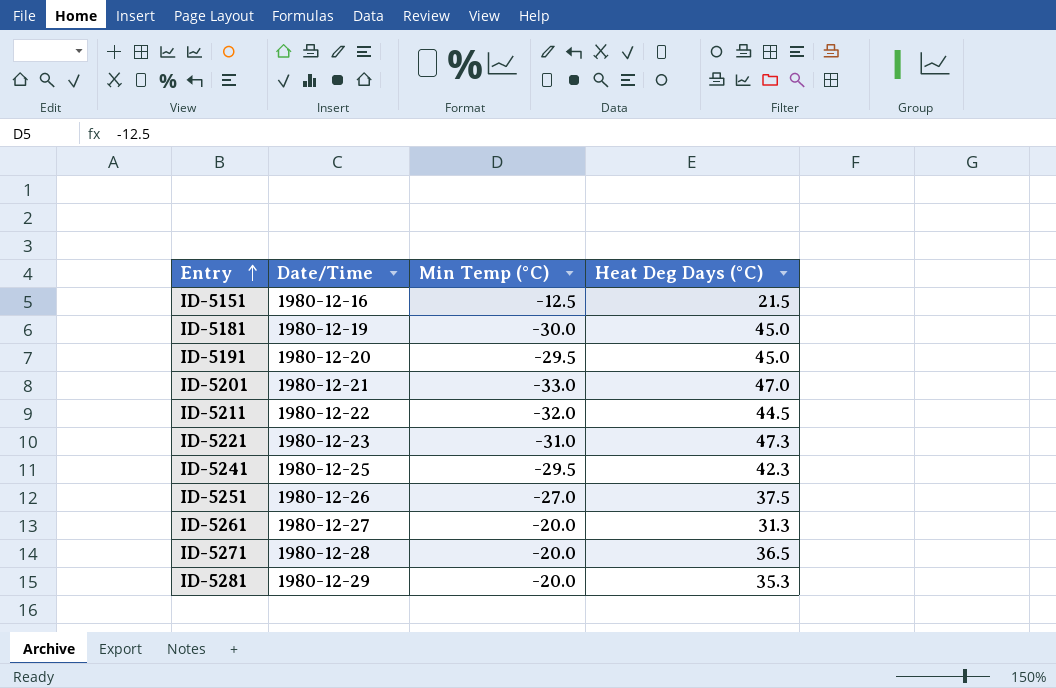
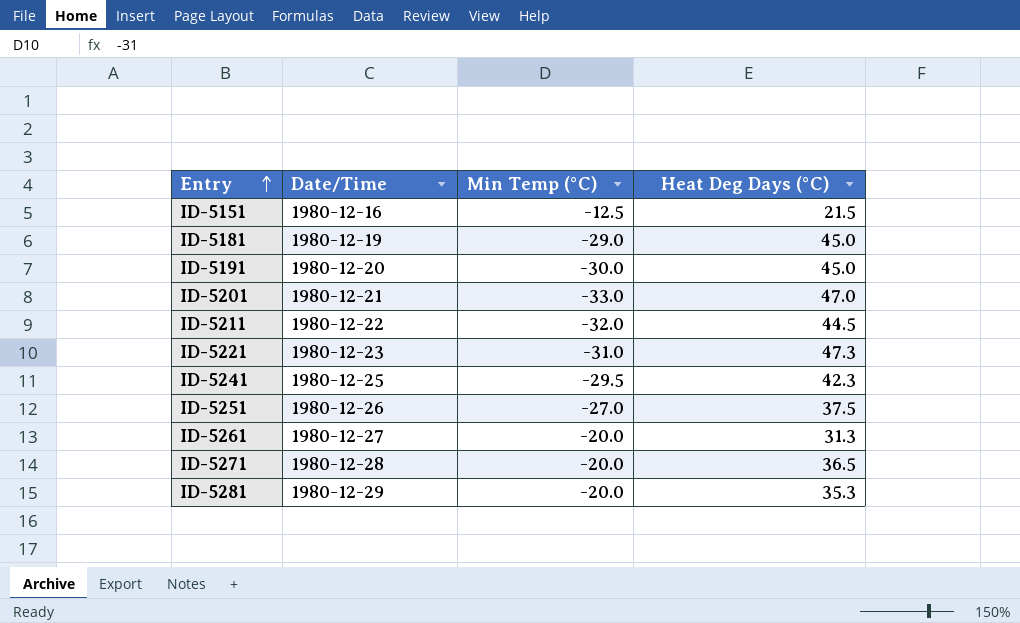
ID-5181 | Min Temp (°C): -30.0 -> -29.0
ID-5191 | Min Temp (°C): -29.5 -> -30.0

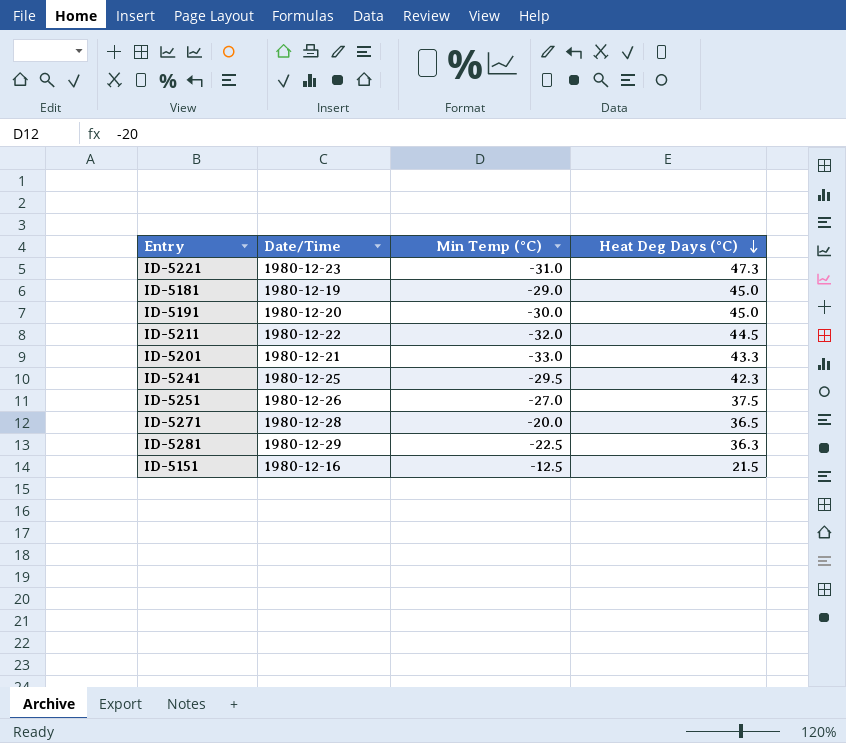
row order: Entry ascending -> Heat Deg Days (°C) descending
row ID-5261: 1980-12-27 | -20.0 | 31.3 -> none
ID-5201 | Heat Deg Days (°C): 47.0 -> 43.3
ID-5281 | Min Temp (°C): -20.0 -> -22.5
ID-5281 | Heat Deg Days (°C): 35.3 -> 36.3

